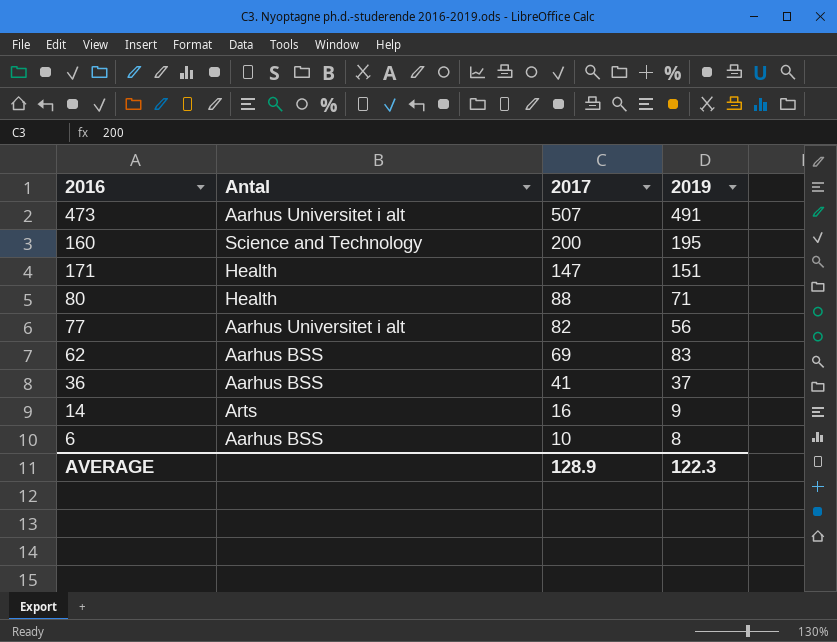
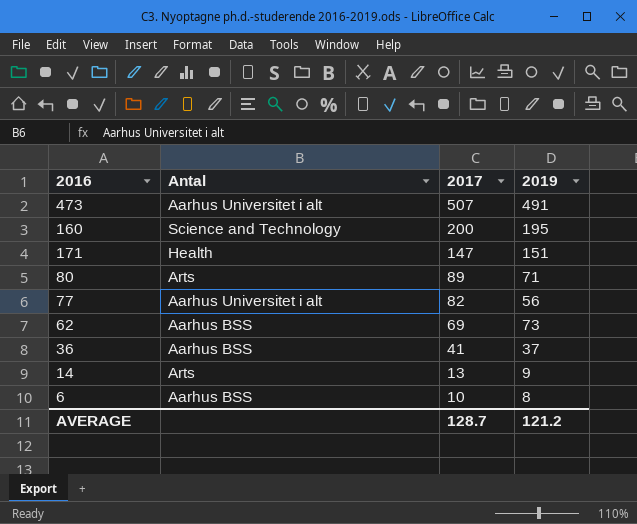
80 | Antal: Health -> Arts
80 | 2017: 88 -> 89
62 | 2019: 83 -> 73
14 | 2017: 16 -> 13
AVERAGE | 2017: 128.9 -> 128.7
AVERAGE | 2019: 122.3 -> 121.2

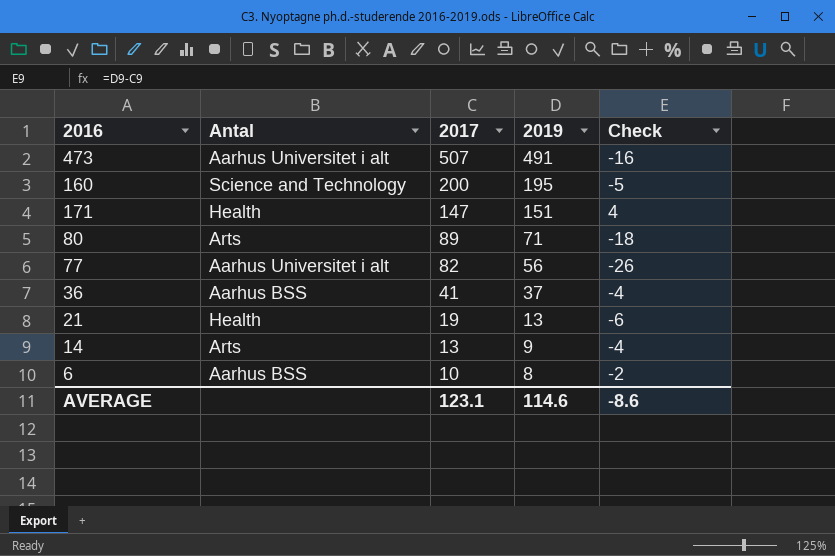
column Check | formula: none -> [2019] - [2017]
row 62: Aarhus BSS | 69 | 73 -> none
row 21: none -> Health | 19 | 13 | -6
AVERAGE | 2017: 128.7 -> 123.1
AVERAGE | 2019: 121.2 -> 114.6

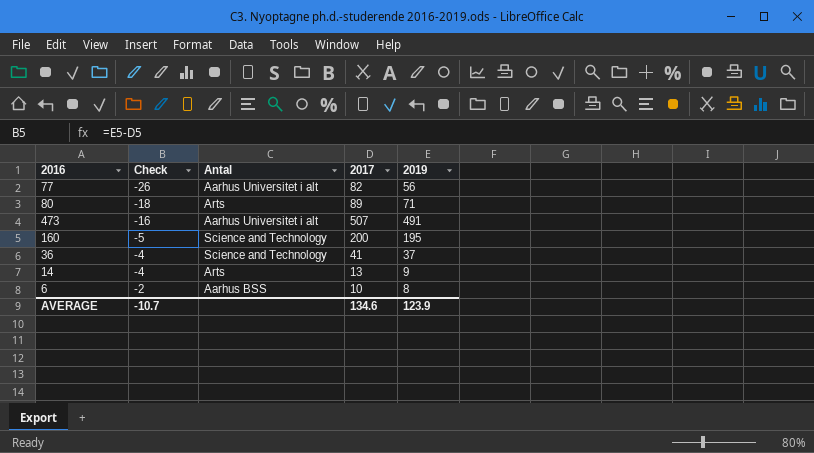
row order: 2017 descending -> Check ascending
column Check | position: 5 -> 2
row 171: Health | 147 | 151 | 4 -> none
row 21: Health | 19 | 13 | -6 -> none
36 | Antal: Aarhus BSS -> Science and Technology
AVERAGE | Check: -8.6 -> -10.7
AVERAGE | 2017: 123.1 -> 134.6
AVERAGE | 2019: 114.6 -> 123.9

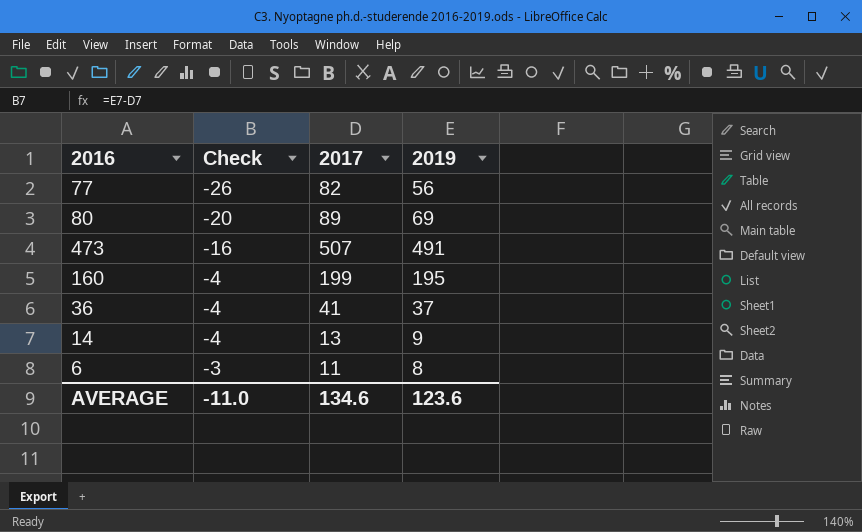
column Antal | position: 3 -> none
80 | Check: -18 -> -20
80 | 2019: 71 -> 69
160 | Check: -5 -> -4
160 | 2017: 200 -> 199
6 | Check: -2 -> -3
6 | 2017: 10 -> 11
AVERAGE | Check: -10.7 -> -11.0
AVERAGE | 2019: 123.9 -> 123.6

